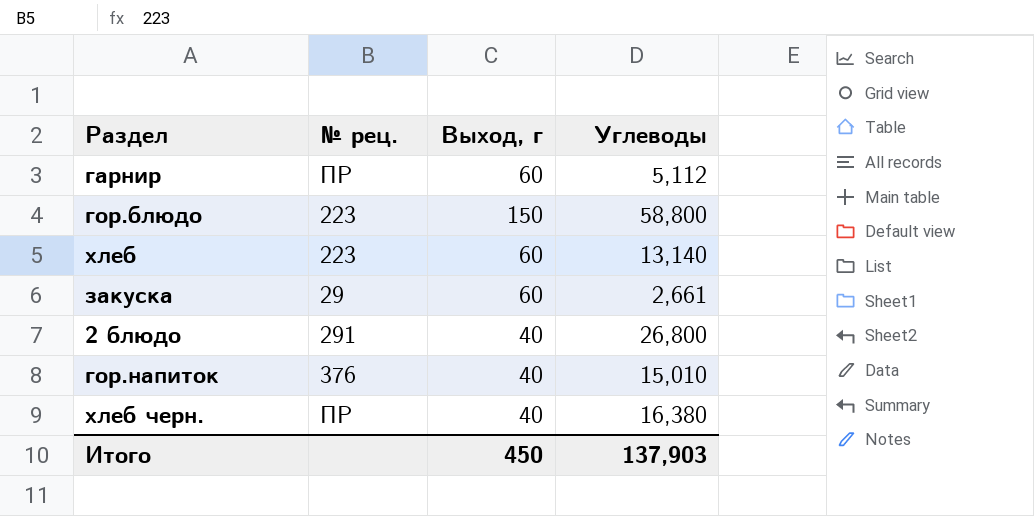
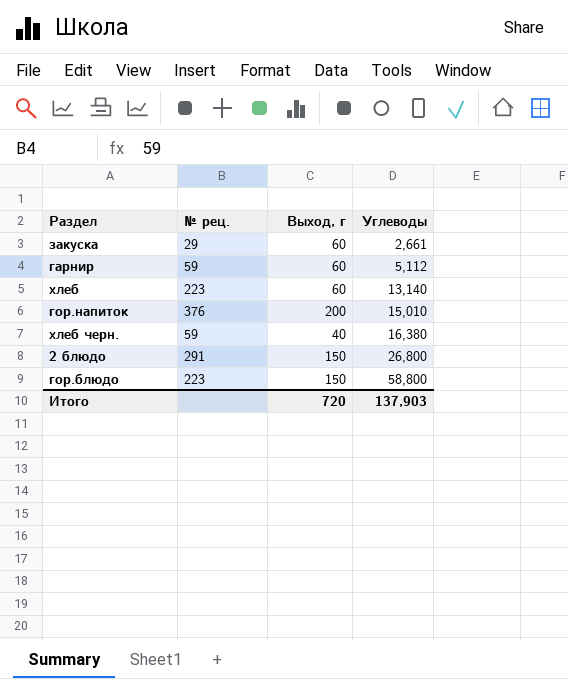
row order: none -> Углеводы ascending
гарнир | № рец.: ПР -> 59
гор.напиток | Выход, г: 40 -> 200
хлеб черн. | № рец.: ПР -> 59
2 блюдо | Выход, г: 40 -> 150
Итого | Выход, г: 450 -> 720

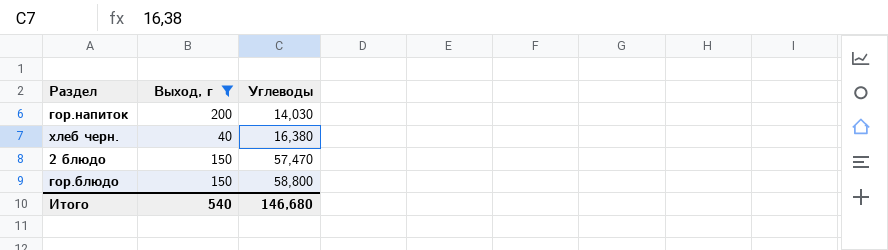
filter: none -> Выход, г != 60
column № рец. | position: 2 -> none
гор.напиток | Углеводы: 15,010 -> 14,030
2 блюдо | Углеводы: 26,800 -> 57,470
Итого | Выход, г: 720 -> 540
Итого | Углеводы: 137,903 -> 146,680

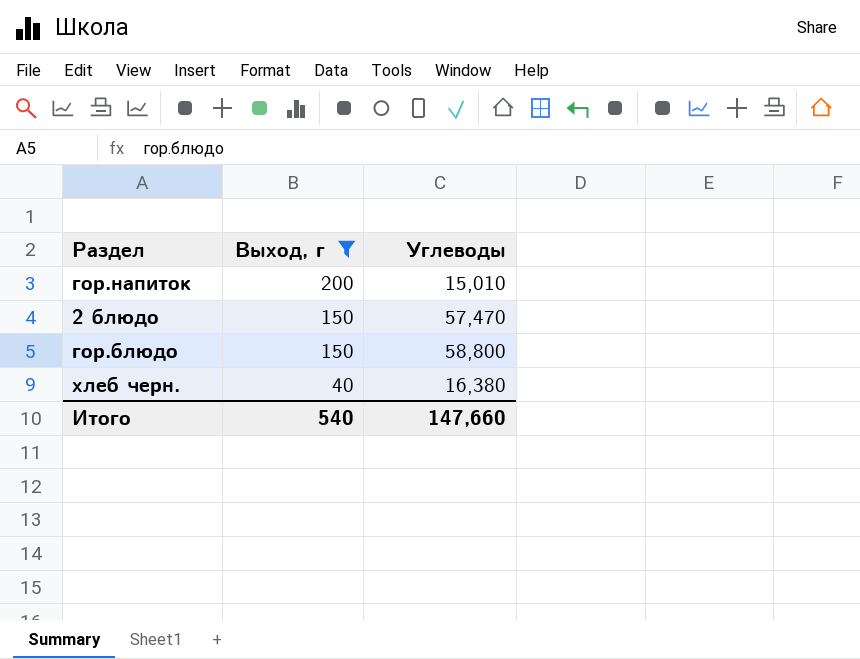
row order: Углеводы ascending -> Выход, г descending
гор.напиток | Углеводы: 14,030 -> 15,010
Итого | Углеводы: 146,680 -> 147,660

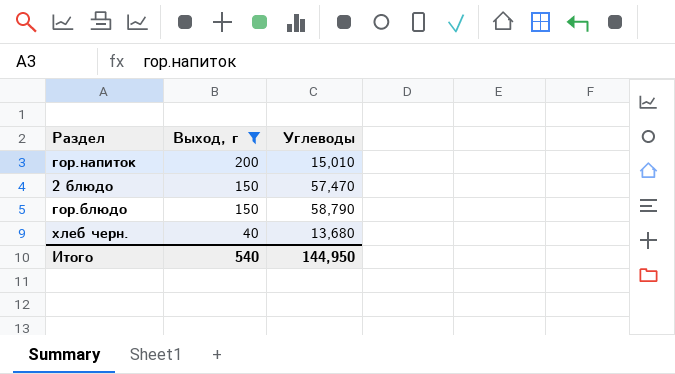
гор.блюдо | Углеводы: 58,800 -> 58,790
хлеб черн. | Углеводы: 16,380 -> 13,680
Итого | Углеводы: 147,660 -> 144,950

